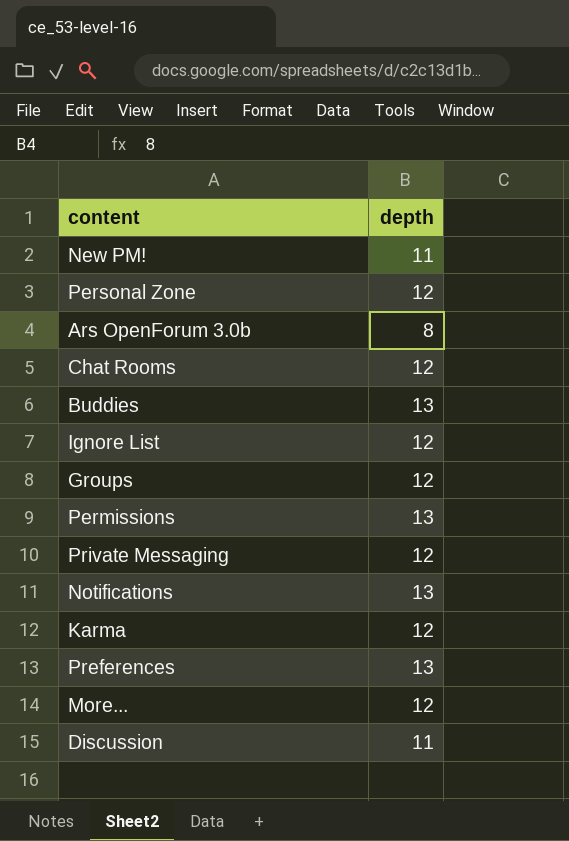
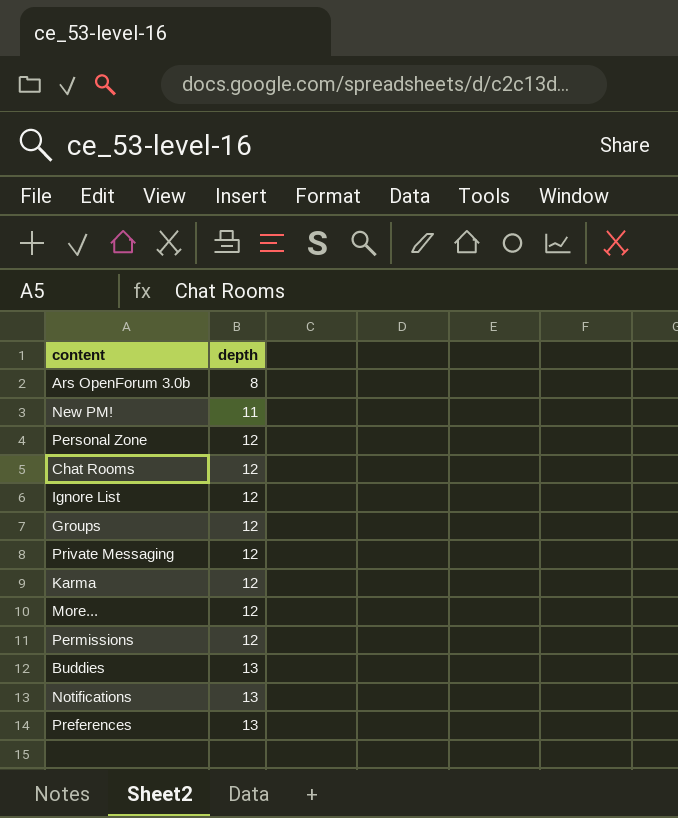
row order: none -> depth ascending
row Discussion: 11 -> none
Permissions | depth: 13 -> 12

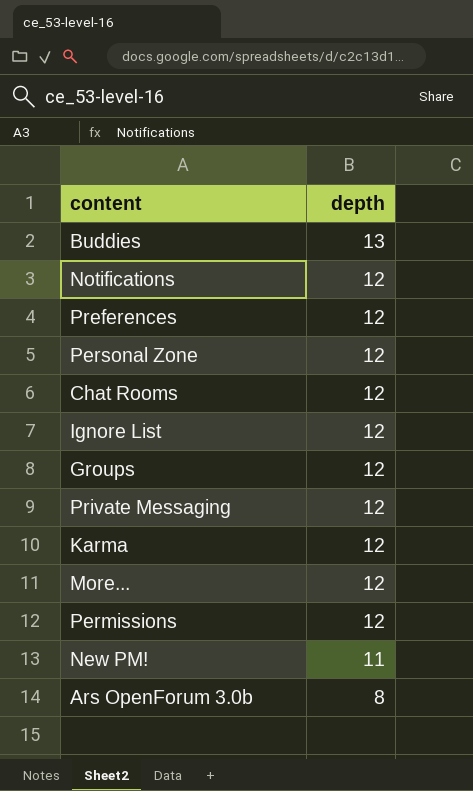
row order: depth ascending -> depth descending
Notifications | depth: 13 -> 12
Preferences | depth: 13 -> 12

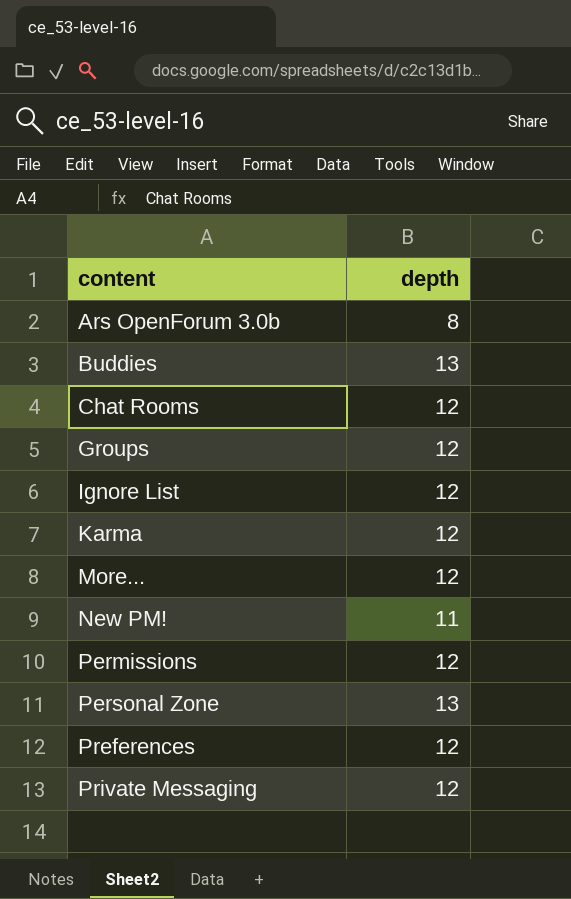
row order: depth descending -> content ascending
row Notifications: 12 -> none
Personal Zone | depth: 12 -> 13

